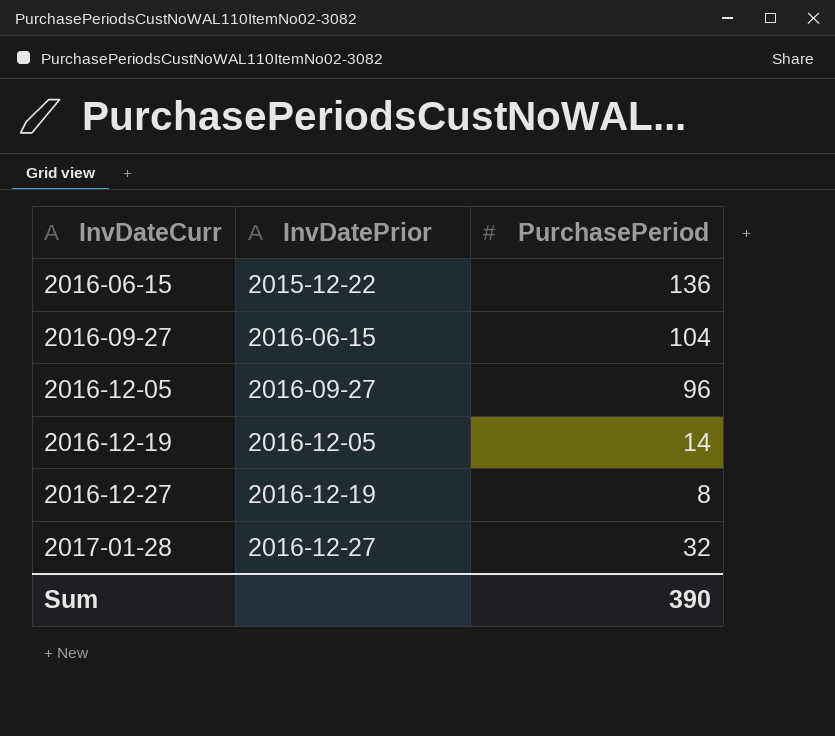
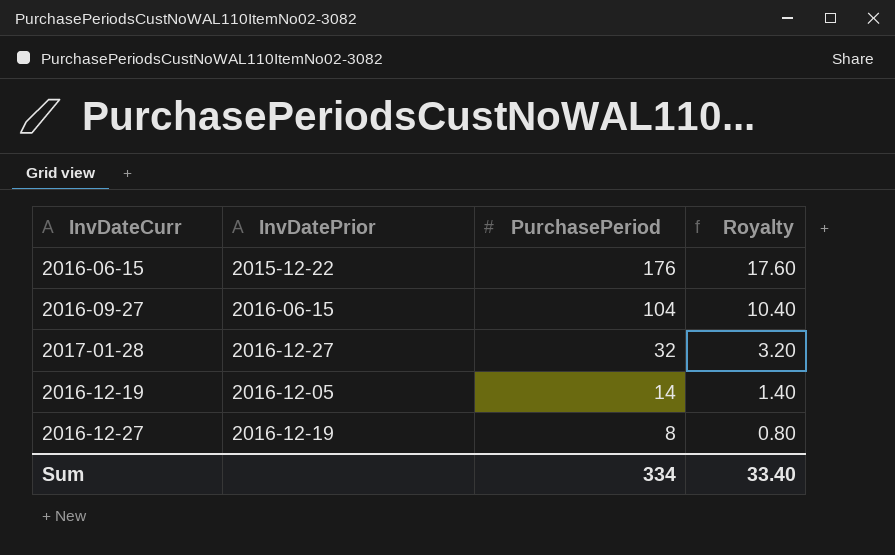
row order: InvDateCurr ascending -> PurchasePeriod descending
column Royalty | formula: none -> [PurchasePeriod] * 0.1
row 2016-12-05: 2016-09-27 | 96 -> none
2016-06-15 | PurchasePeriod: 136 -> 176
Sum | PurchasePeriod: 390 -> 334

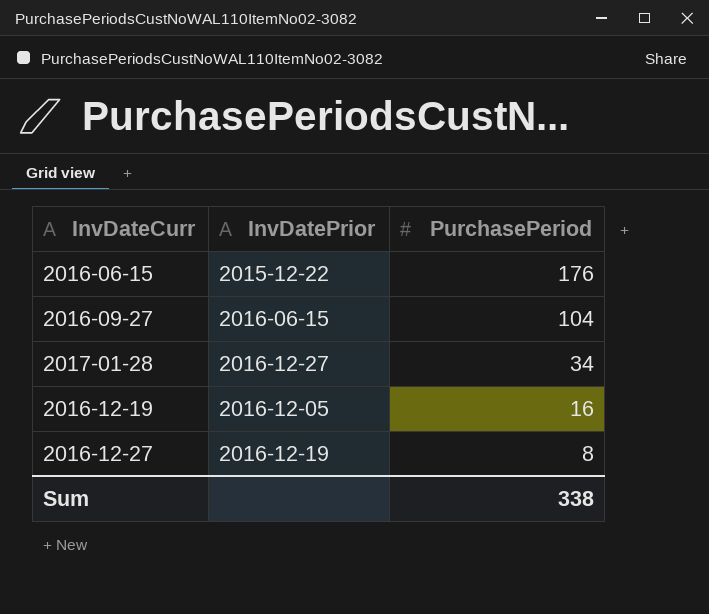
column Royalty | formula: [PurchasePeriod] * 0.1 -> none
2017-01-28 | PurchasePeriod: 32 -> 34
2016-12-19 | PurchasePeriod: 14 -> 16
Sum | PurchasePeriod: 334 -> 338

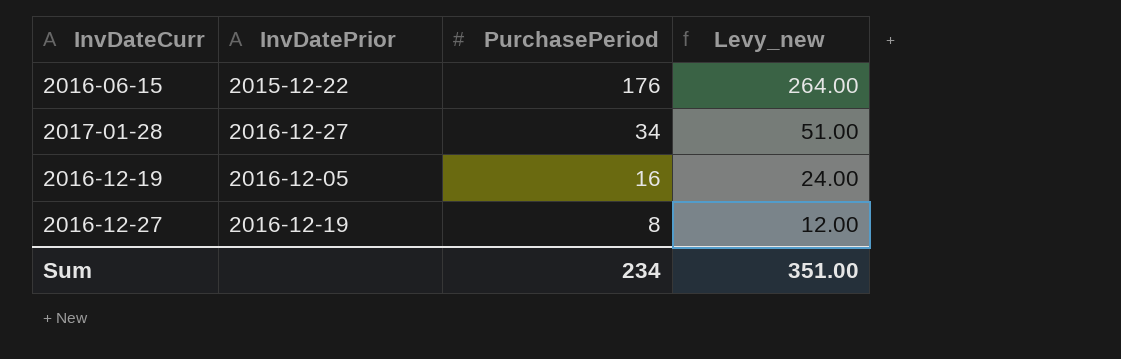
column Levy_new | formula: none -> [PurchasePeriod] * 1.5
row 2016-09-27: 2016-06-15 | 104 -> none
Sum | PurchasePeriod: 338 -> 234

